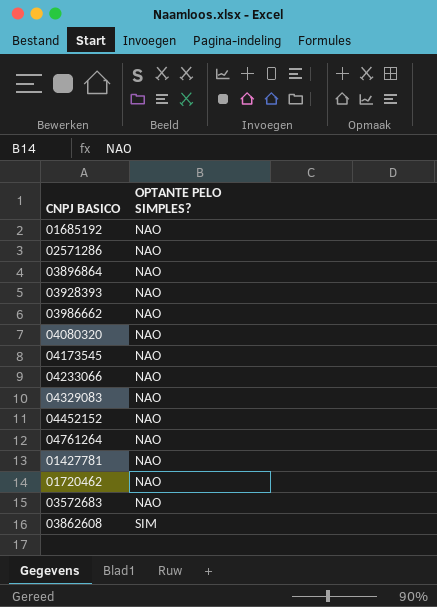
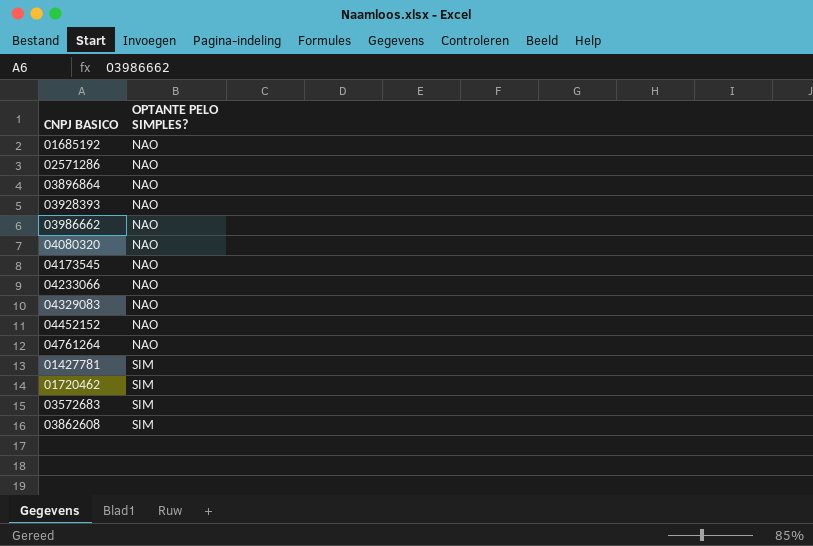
01427781 | OPTANTE PELO SIMPLES?: NAO -> SIM
01720462 | OPTANTE PELO SIMPLES?: NAO -> SIM
03572683 | OPTANTE PELO SIMPLES?: NAO -> SIM

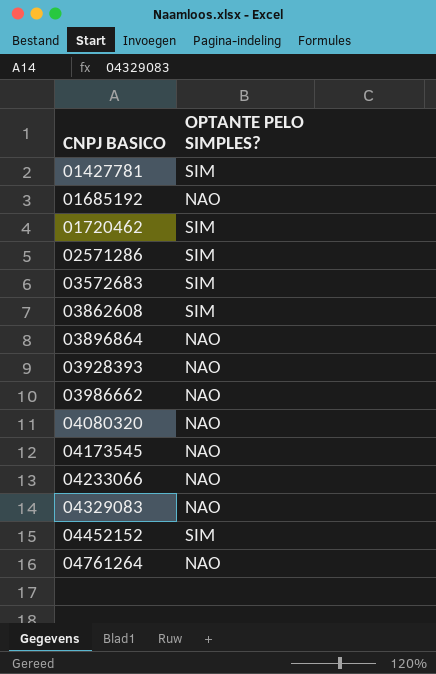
row order: OPTANTE PELO SIMPLES? ascending -> CNPJ BASICO ascending
02571286 | OPTANTE PELO SIMPLES?: NAO -> SIM
04452152 | OPTANTE PELO SIMPLES?: NAO -> SIM

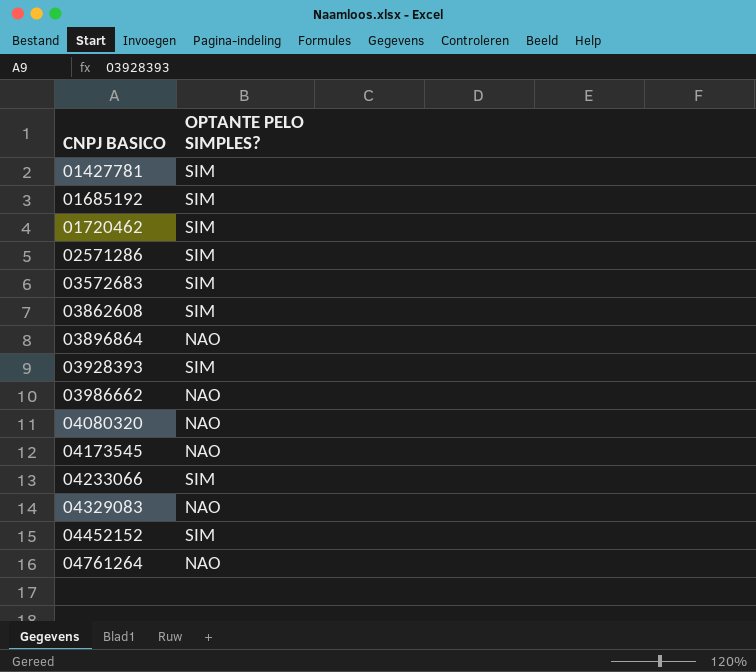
01685192 | OPTANTE PELO SIMPLES?: NAO -> SIM
03928393 | OPTANTE PELO SIMPLES?: NAO -> SIM
04233066 | OPTANTE PELO SIMPLES?: NAO -> SIM

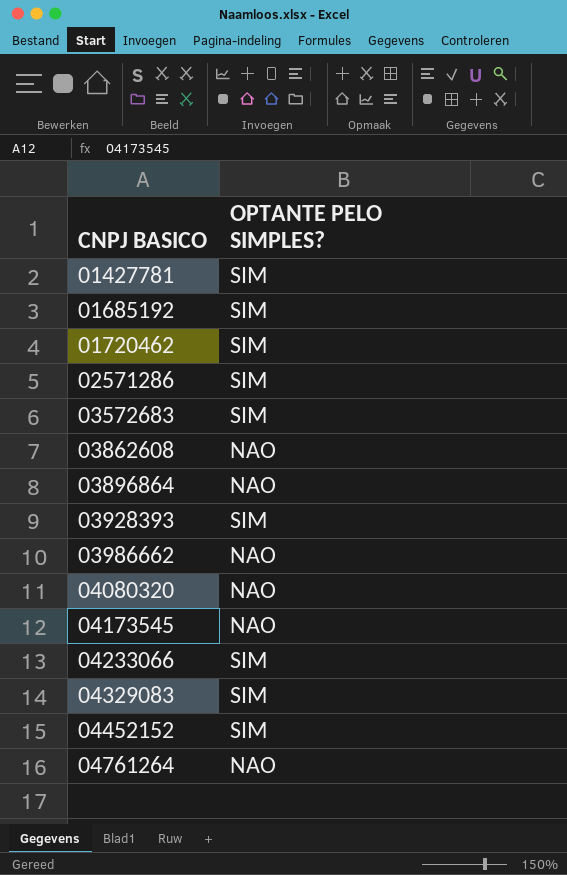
03862608 | OPTANTE PELO SIMPLES?: SIM -> NAO
04329083 | OPTANTE PELO SIMPLES?: NAO -> SIM

